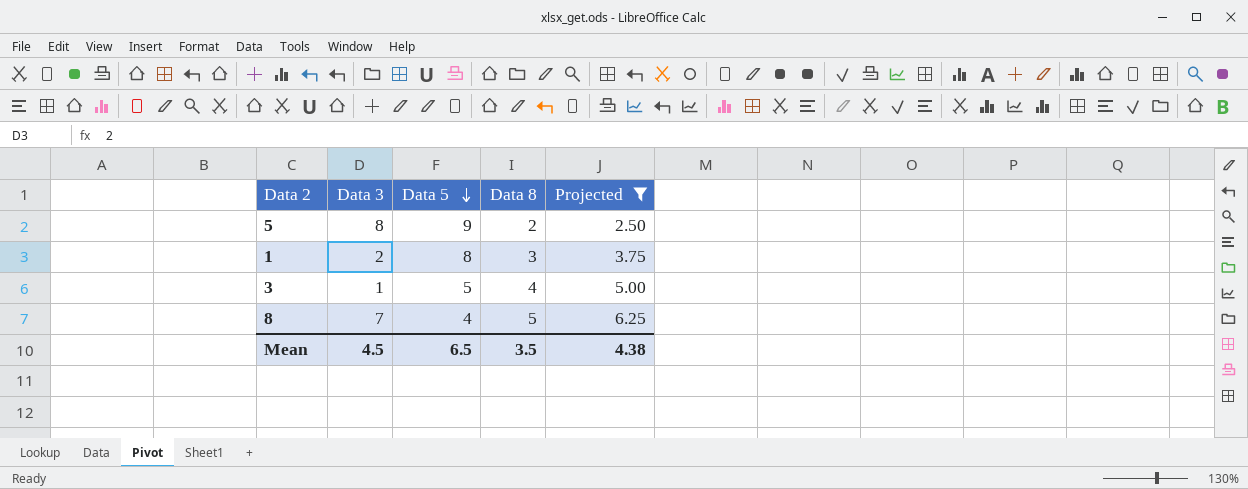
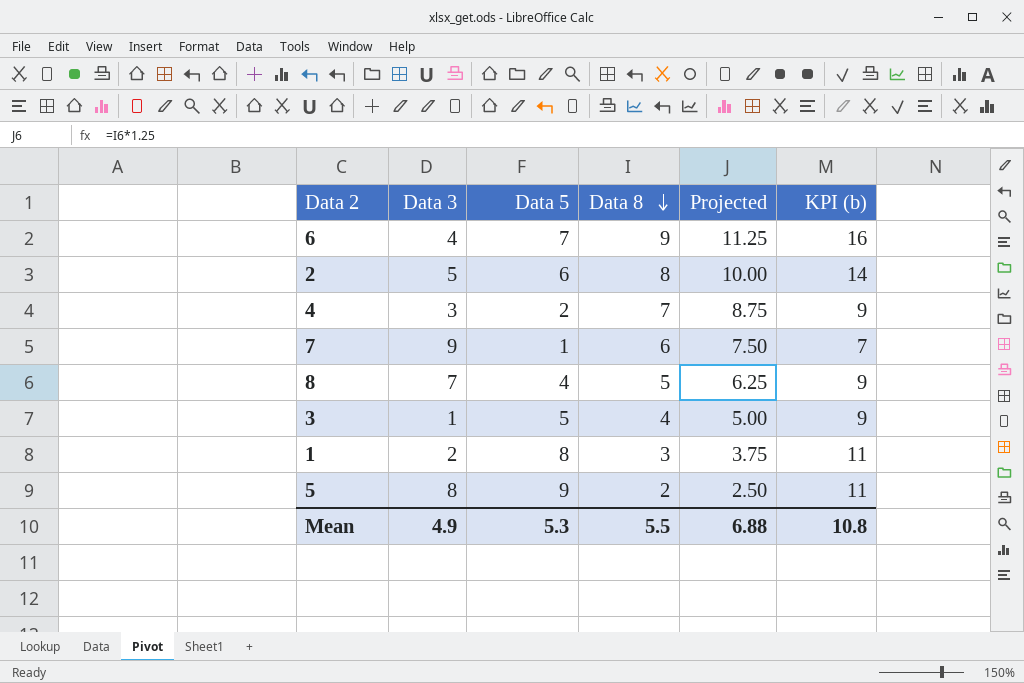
filter: Projected <= 6.25 -> none
row order: Data 5 descending -> Data 8 descending
column KPI (b) | formula: none -> [Data 5] + [Data 8]
Mean | Data 3: 4.5 -> 4.9
Mean | Data 5: 6.5 -> 5.3
Mean | Data 8: 3.5 -> 5.5
Mean | Projected: 4.38 -> 6.88

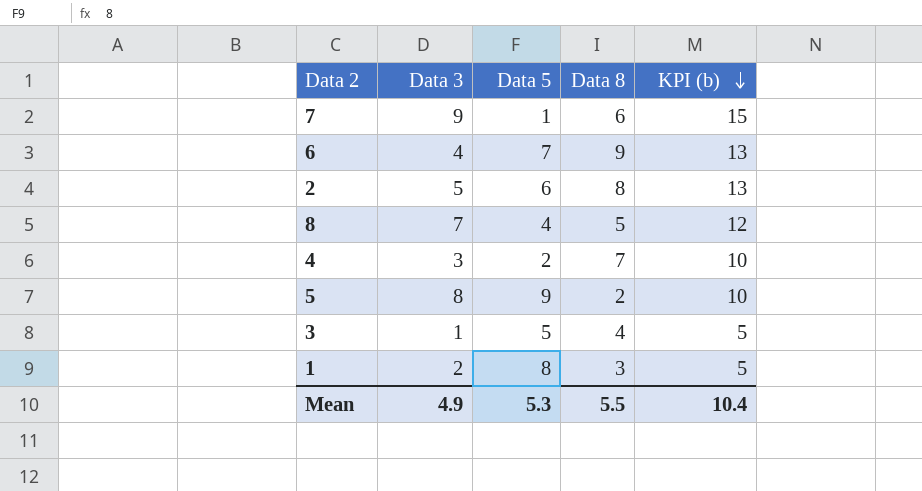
row order: Data 8 descending -> KPI (b) descending
column Projected | formula: [Data 8] * 1.25 -> none
column KPI (b) | formula: [Data 5] + [Data 8] -> [Data 3] + [Data 8]
Mean | KPI (b): 10.8 -> 10.4

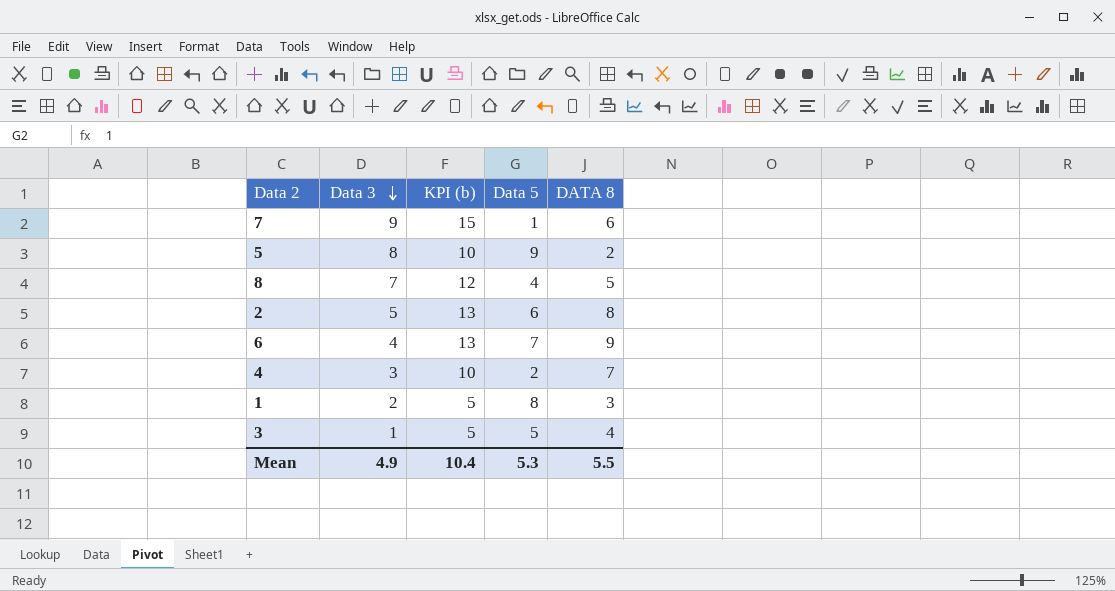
row order: KPI (b) descending -> Data 3 descending
column KPI (b) | position: 5 -> 3
column name: Data 8 -> DATA 8

